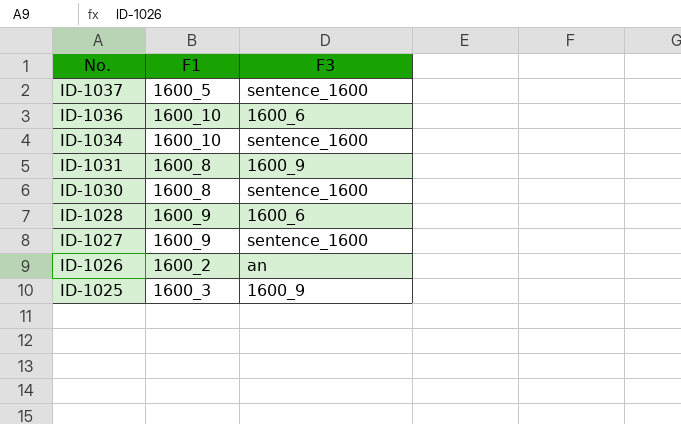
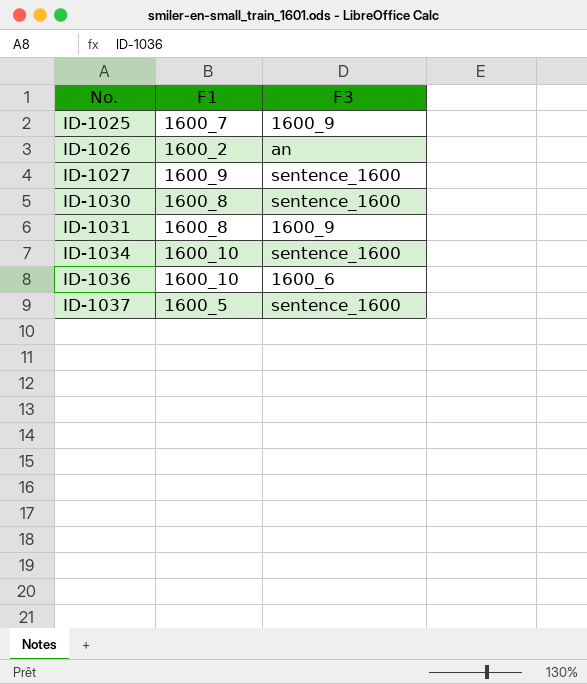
row order: No. descending -> No. ascending
row ID-1028: 1600_9 | 1600_6 -> none
ID-1025 | F1: 1600_3 -> 1600_7

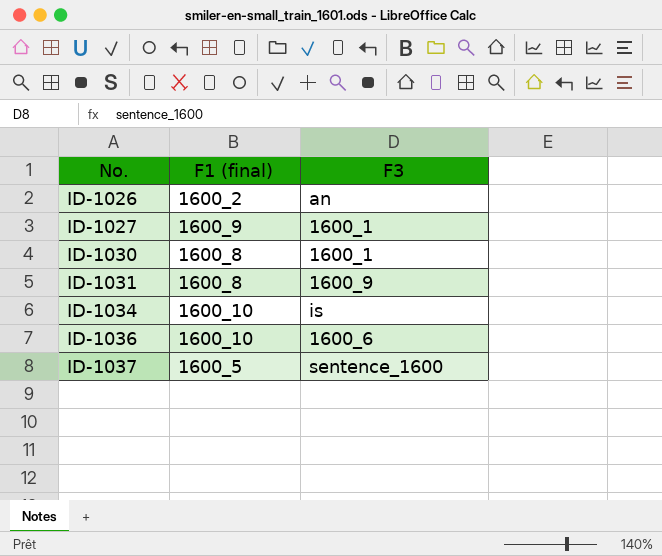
column name: F1 -> F1 (final)
row ID-1025: 1600_7 | 1600_9 -> none
ID-1027 | F3: sentence_1600 -> 1600_1
ID-1030 | F3: sentence_1600 -> 1600_1
ID-1034 | F3: sentence_1600 -> is

